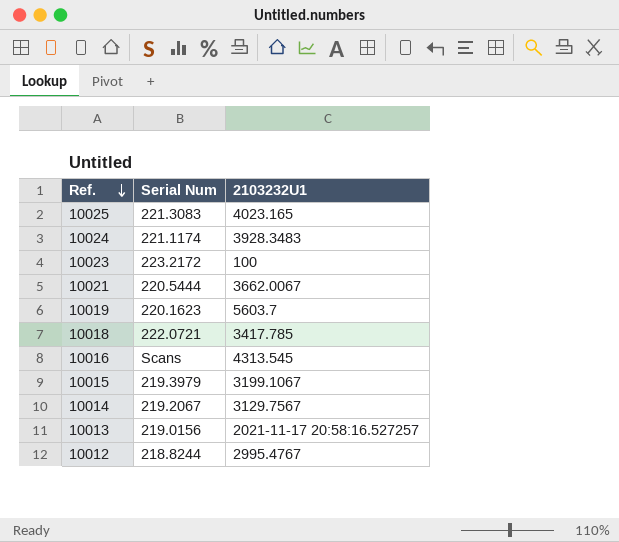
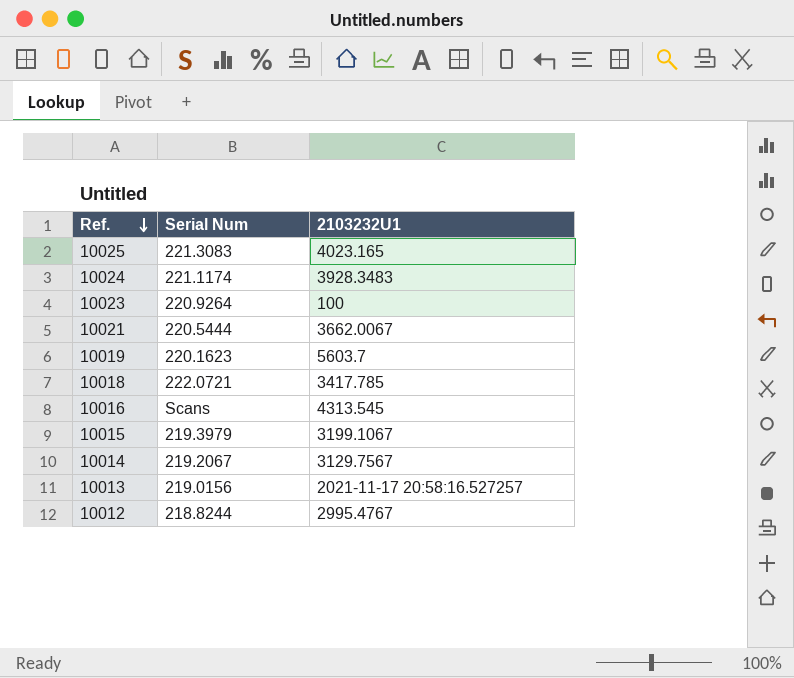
10023 | Serial Num: 223.2172 -> 220.9264

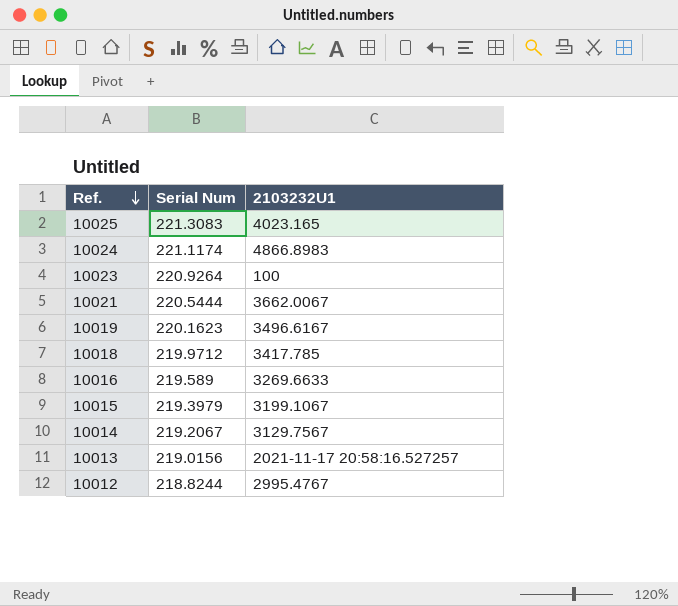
10024 | 2103232U1: 3928.3483 -> 4866.8983
10019 | 2103232U1: 5603.7 -> 3496.6167
10018 | Serial Num: 222.0721 -> 219.9712
10016 | Serial Num: Scans -> 219.589
10016 | 2103232U1: 4313.545 -> 3269.6633

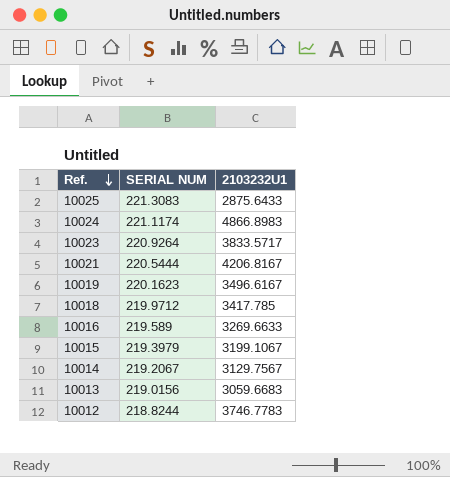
column name: Serial Num -> SERIAL NUM
10025 | 2103232U1: 4023.165 -> 2875.6433
10023 | 2103232U1: 100 -> 3833.5717
10021 | 2103232U1: 3662.0067 -> 4206.8167
10013 | 2103232U1: 2021-11-17 20:58:16.527257 -> 3059.6683
10012 | 2103232U1: 2995.4767 -> 3746.7783

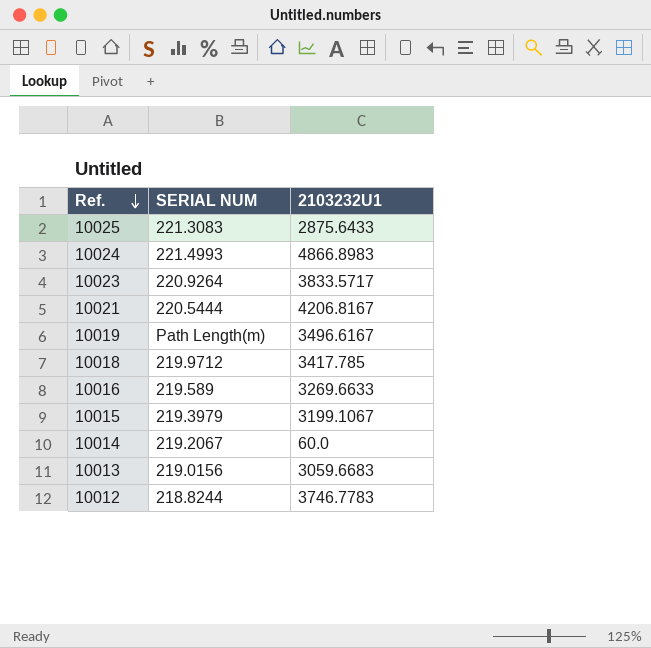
10024 | SERIAL NUM: 221.1174 -> 221.4993
10019 | SERIAL NUM: 220.1623 -> Path Length(m)
10014 | 2103232U1: 3129.7567 -> 60.0

